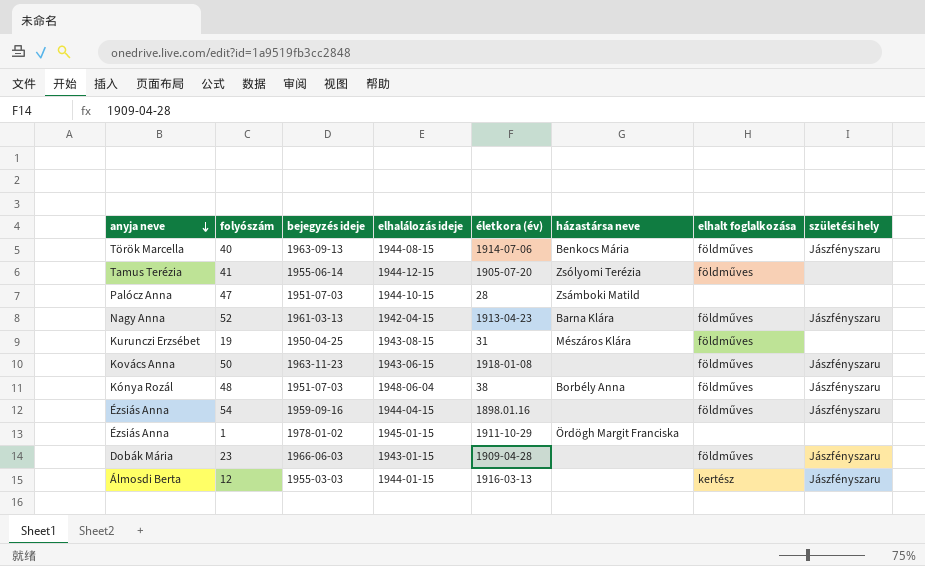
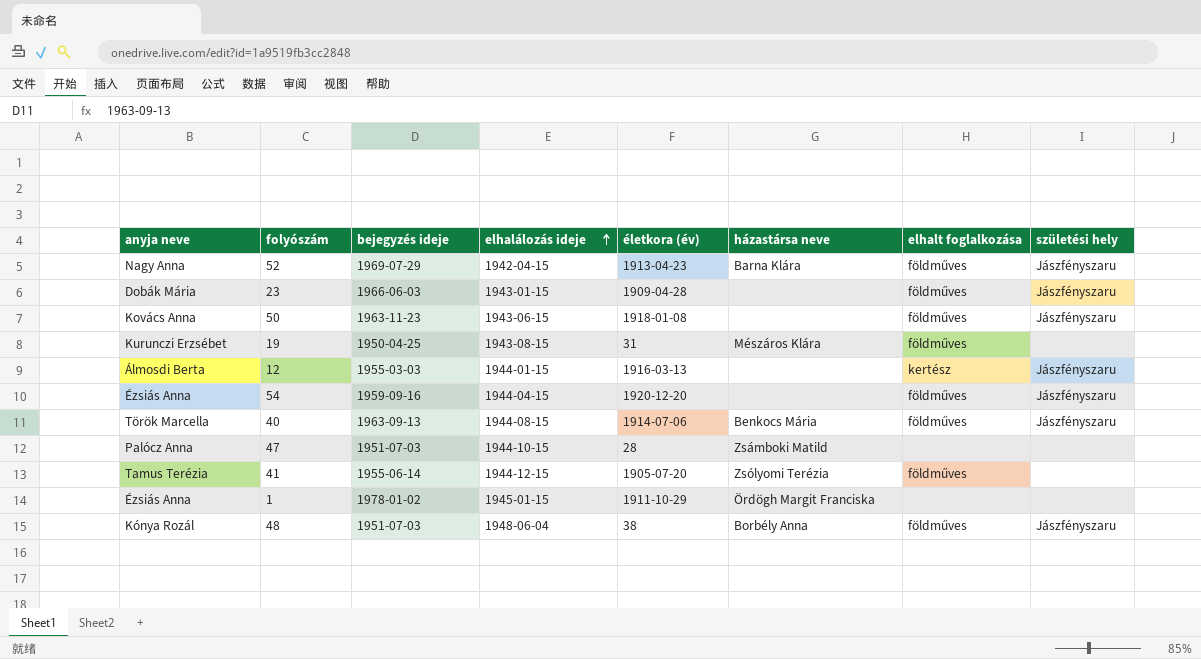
row order: anyja neve descending -> elhalálozás ideje ascending
52 | bejegyzés ideje: 1961-03-13 -> 1969-07-29
54 | életkora (év): 1898.01.16 -> 1920-12-20

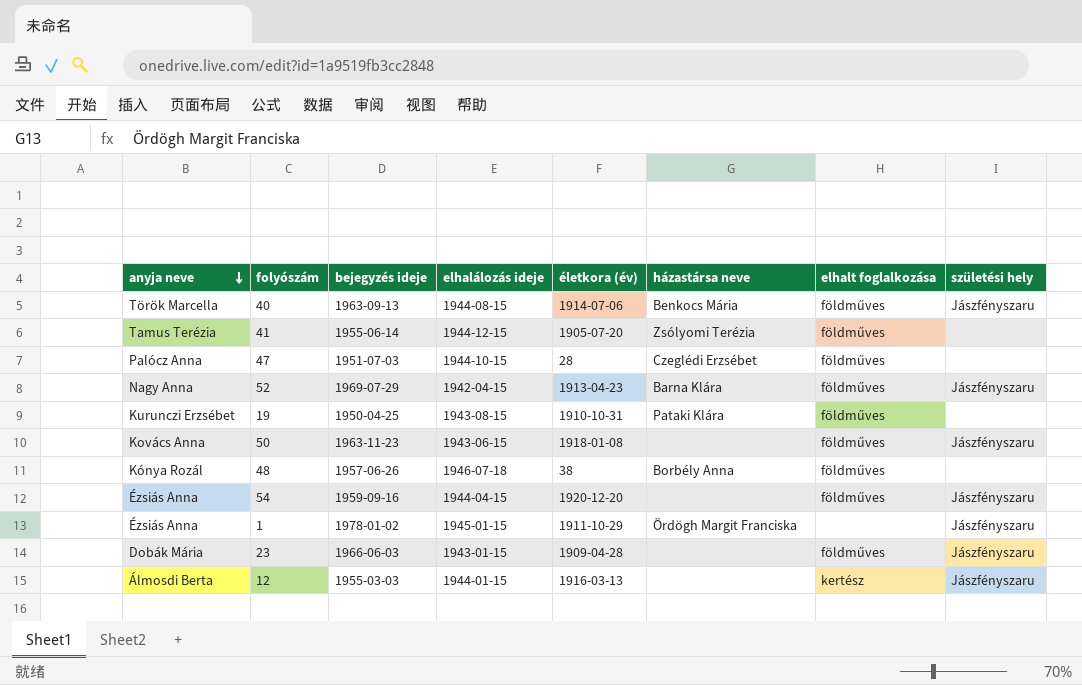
row order: elhalálozás ideje ascending -> anyja neve descending
47 | házastársa neve: Zsámboki Matild -> Czeglédi Erzsébet
47 | elhalt foglalkozása: none -> földműves
19 | életkora (év): 31 -> 1910-10-31
19 | házastársa neve: Mészáros Klára -> Pataki Klára
48 | bejegyzés ideje: 1951-07-03 -> 1957-06-26
48 | elhalálozás ideje: 1948-06-04 -> 1946-07-18
48 | születési hely: Jászfényszaru -> none
1 | születési hely: none -> Jászfényszaru

